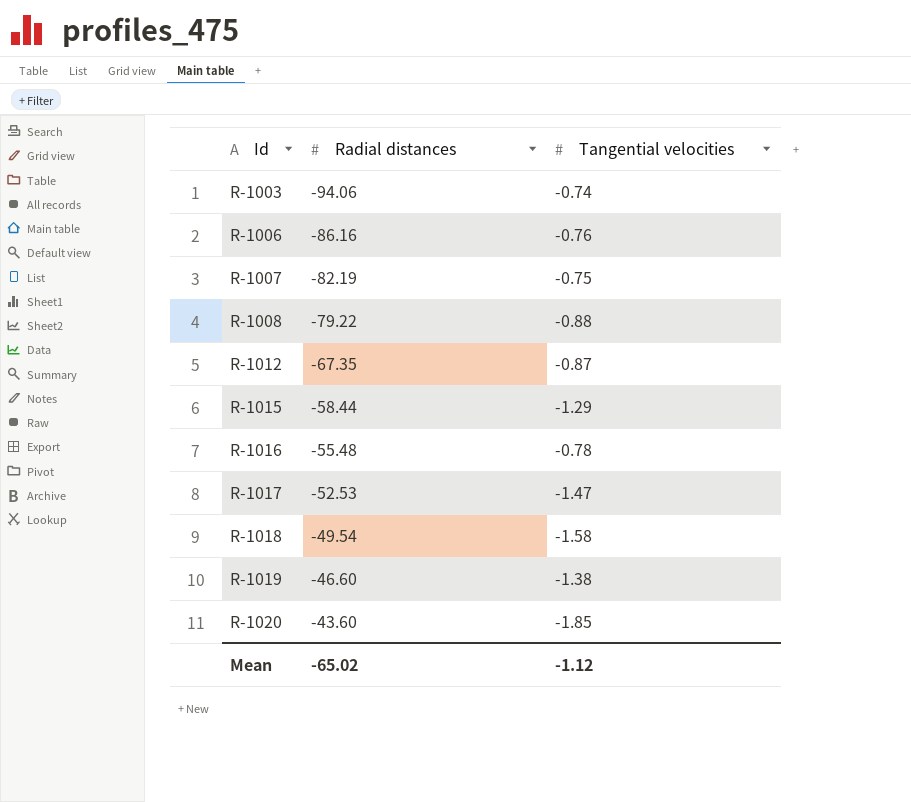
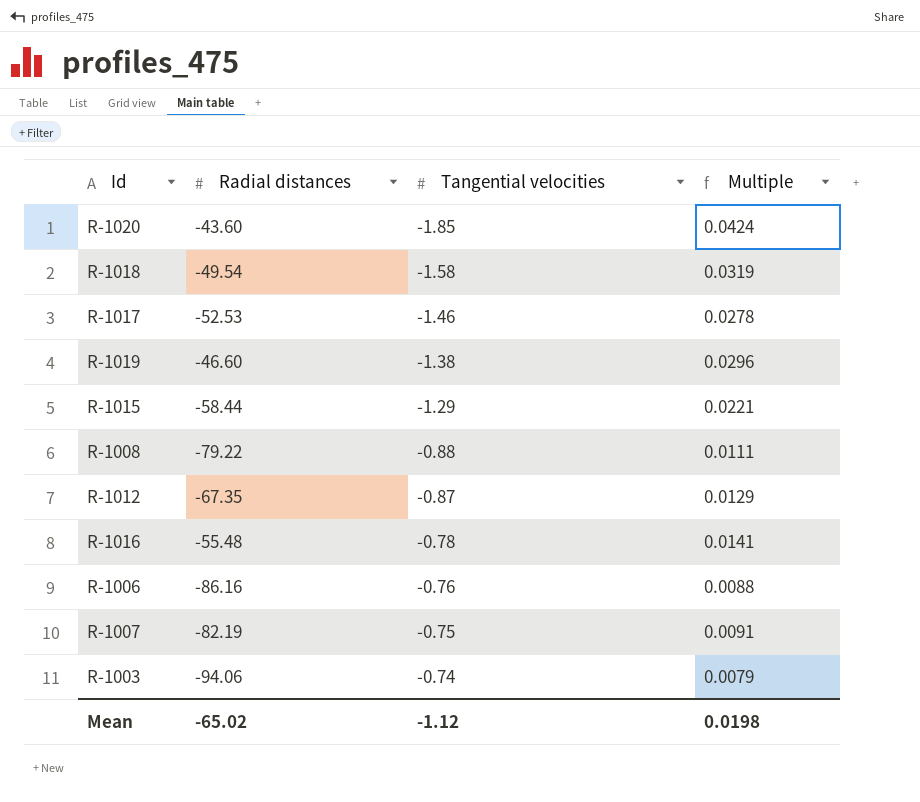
row order: Id ascending -> Tangential velocities ascending
column Multiple | formula: none -> [Tangential velocities] / [Radial distances]
R-1017 | Tangential velocities: -1.47 -> -1.46

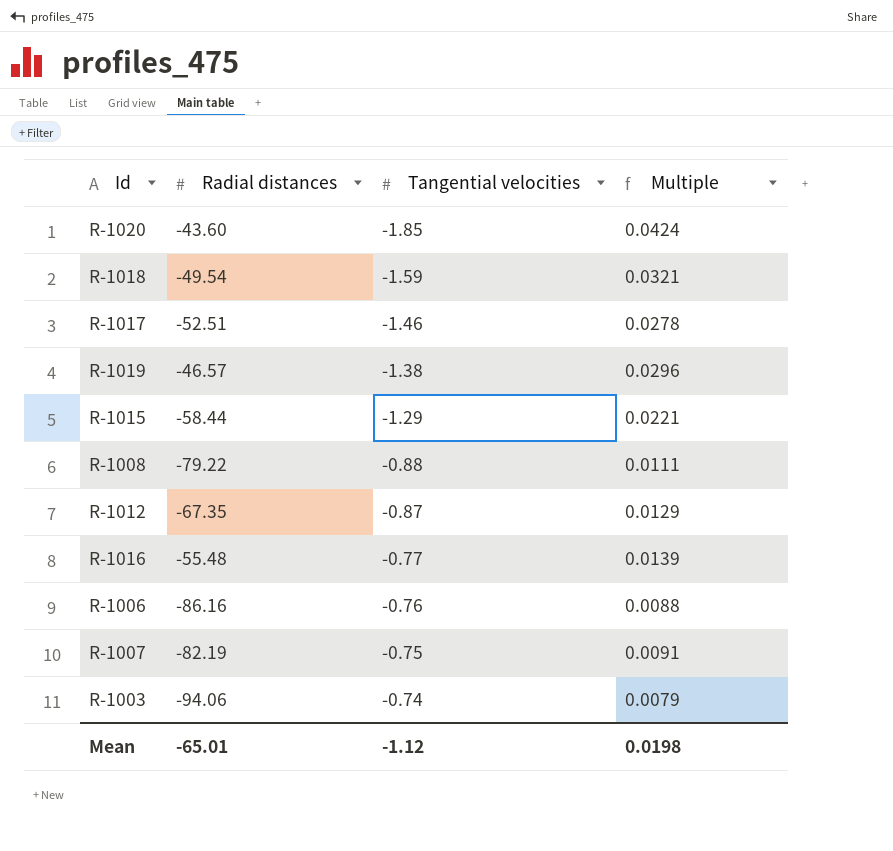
R-1018 | Tangential velocities: -1.58 -> -1.59
R-1018 | Multiple: 0.0319 -> 0.0321
R-1017 | Radial distances: -52.53 -> -52.51
R-1019 | Radial distances: -46.60 -> -46.57
R-1016 | Tangential velocities: -0.78 -> -0.77
R-1016 | Multiple: 0.0141 -> 0.0139
Mean | Radial distances: -65.02 -> -65.01

